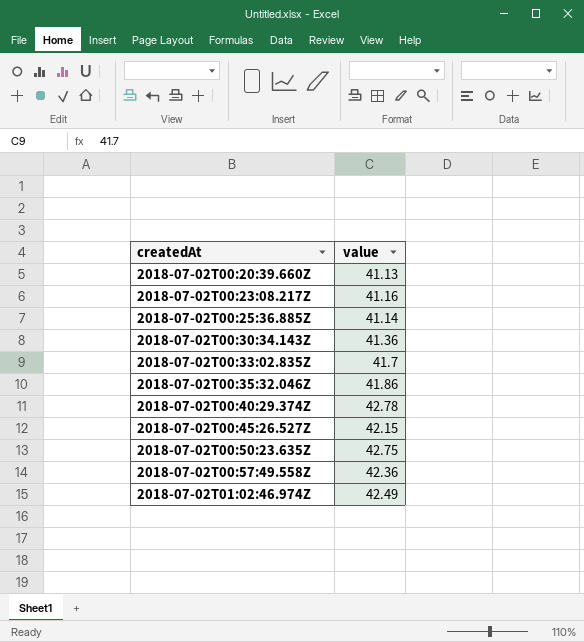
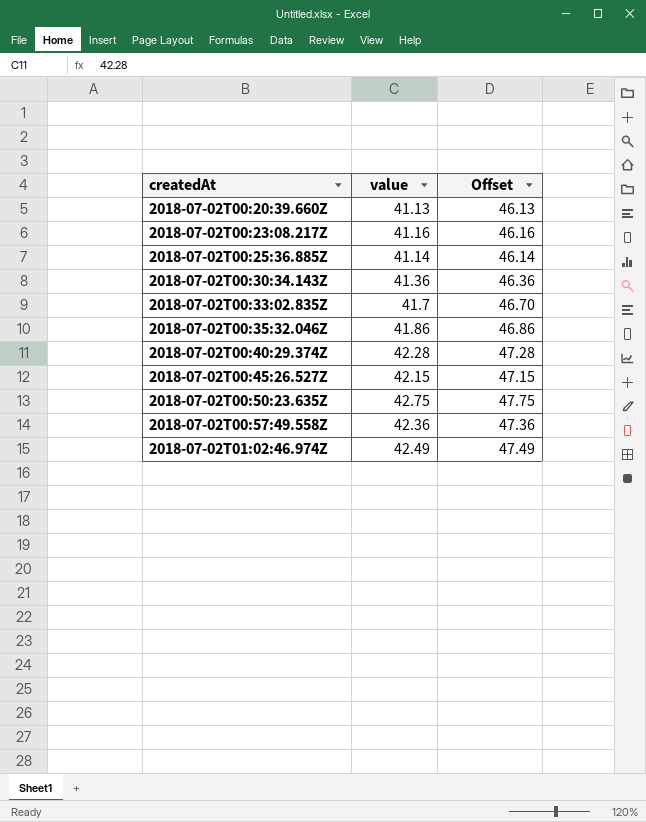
column Offset | formula: none -> [value] + 5
2018-07-02T00:40:29.374Z | value: 42.78 -> 42.28

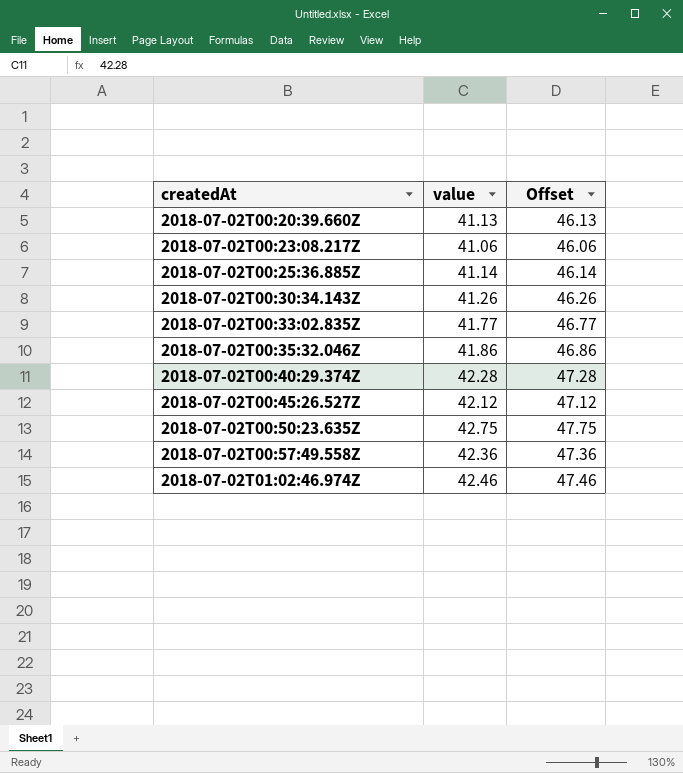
2018-07-02T00:23:08.217Z | value: 41.16 -> 41.06
2018-07-02T00:23:08.217Z | Offset: 46.16 -> 46.06
2018-07-02T00:30:34.143Z | value: 41.36 -> 41.26
2018-07-02T00:30:34.143Z | Offset: 46.36 -> 46.26
2018-07-02T00:33:02.835Z | value: 41.7 -> 41.77
2018-07-02T00:33:02.835Z | Offset: 46.70 -> 46.77
2018-07-02T00:45:26.527Z | value: 42.15 -> 42.12
2018-07-02T00:45:26.527Z | Offset: 47.15 -> 47.12
2018-07-02T01:02:46.974Z | value: 42.49 -> 42.46
2018-07-02T01:02:46.974Z | Offset: 47.49 -> 47.46

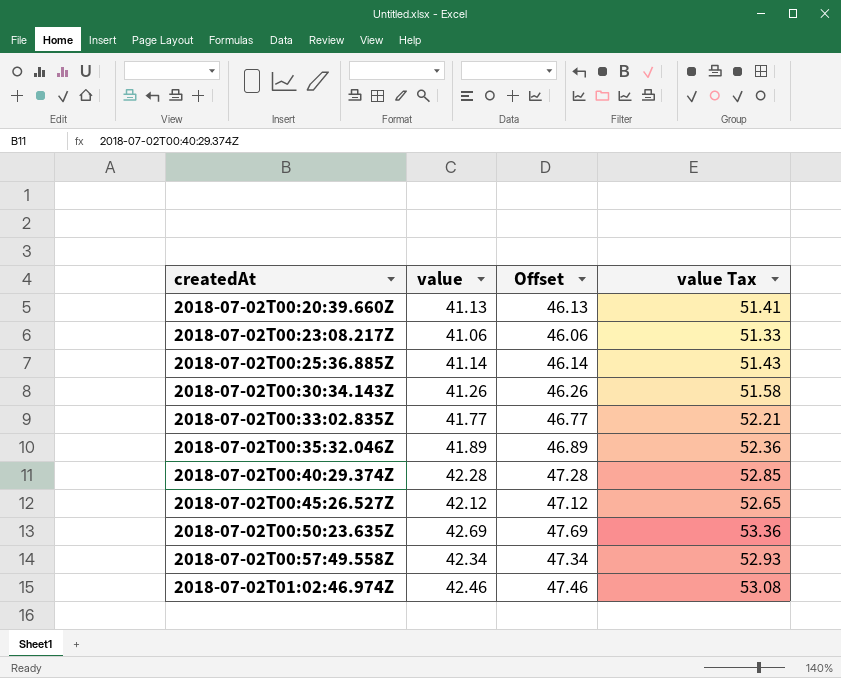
column value Tax | formula: none -> [value] * 1.25
2018-07-02T00:35:32.046Z | value: 41.86 -> 41.89
2018-07-02T00:35:32.046Z | Offset: 46.86 -> 46.89
2018-07-02T00:50:23.635Z | value: 42.75 -> 42.69
2018-07-02T00:50:23.635Z | Offset: 47.75 -> 47.69
2018-07-02T00:57:49.558Z | value: 42.36 -> 42.34
2018-07-02T00:57:49.558Z | Offset: 47.36 -> 47.34

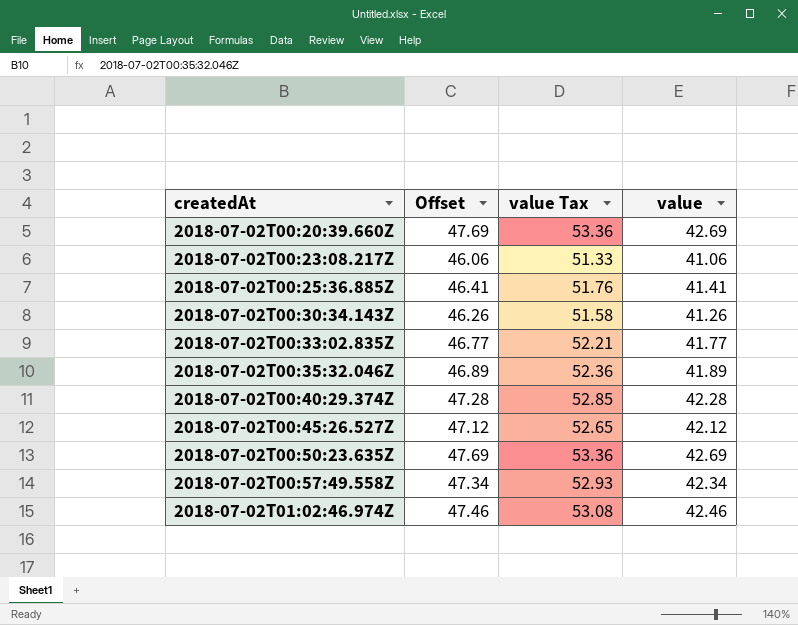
column value | position: 2 -> 4
2018-07-02T00:20:39.660Z | Offset: 46.13 -> 47.69
2018-07-02T00:20:39.660Z | value Tax: 51.41 -> 53.36
2018-07-02T00:20:39.660Z | value: 41.13 -> 42.69
2018-07-02T00:25:36.885Z | Offset: 46.14 -> 46.41
2018-07-02T00:25:36.885Z | value Tax: 51.43 -> 51.76
2018-07-02T00:25:36.885Z | value: 41.14 -> 41.41

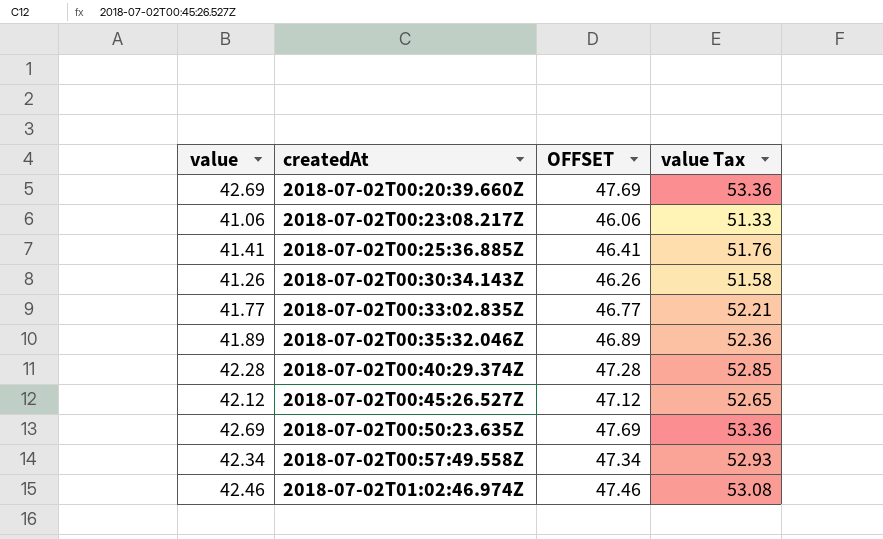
column value | position: 4 -> 1
column name: Offset -> OFFSET

